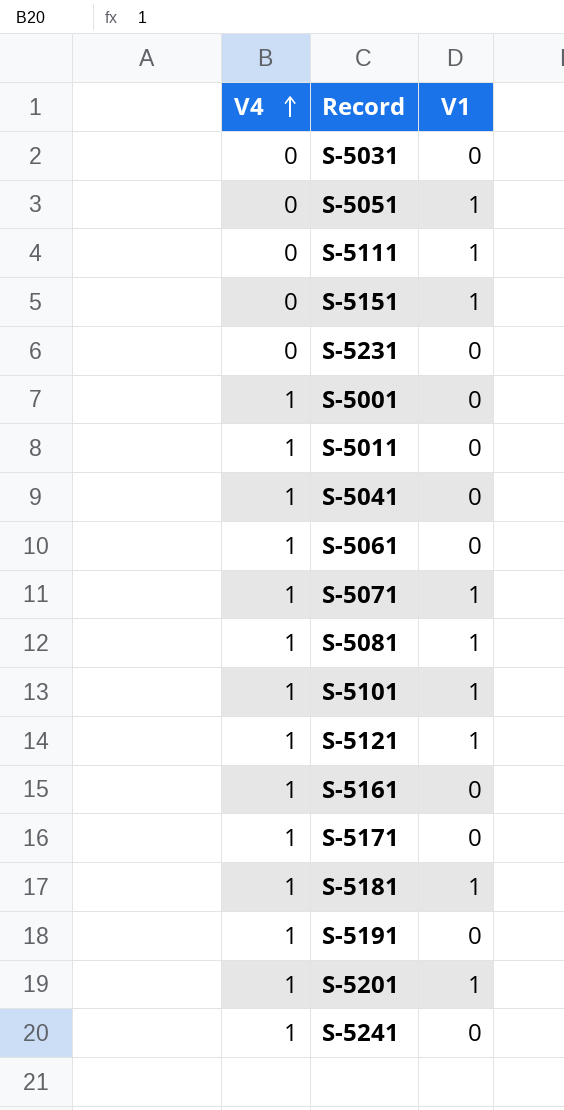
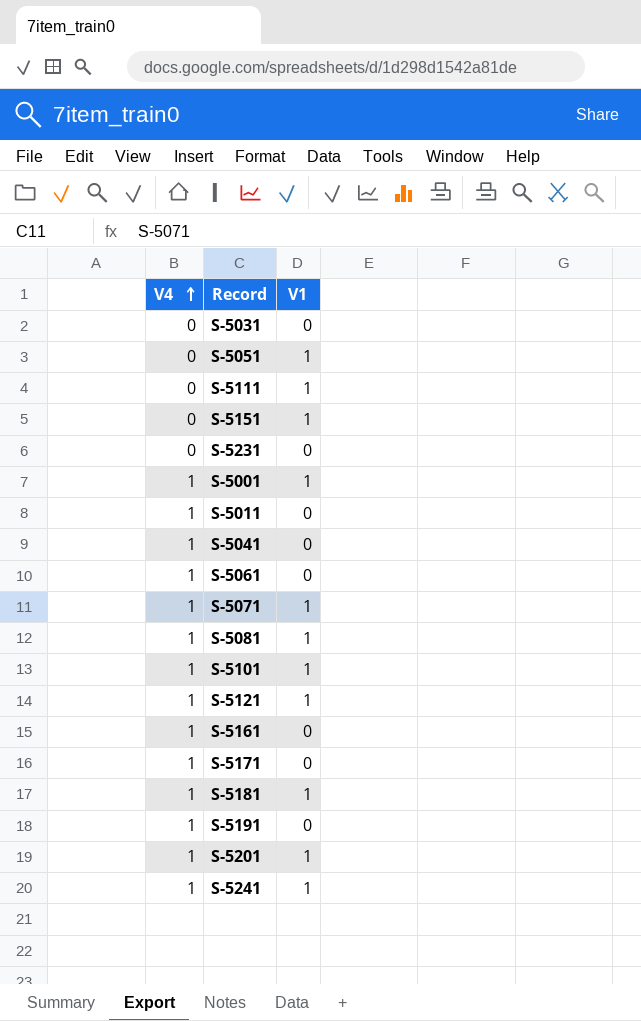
S-5001 | V1: 0 -> 1
S-5241 | V1: 0 -> 1

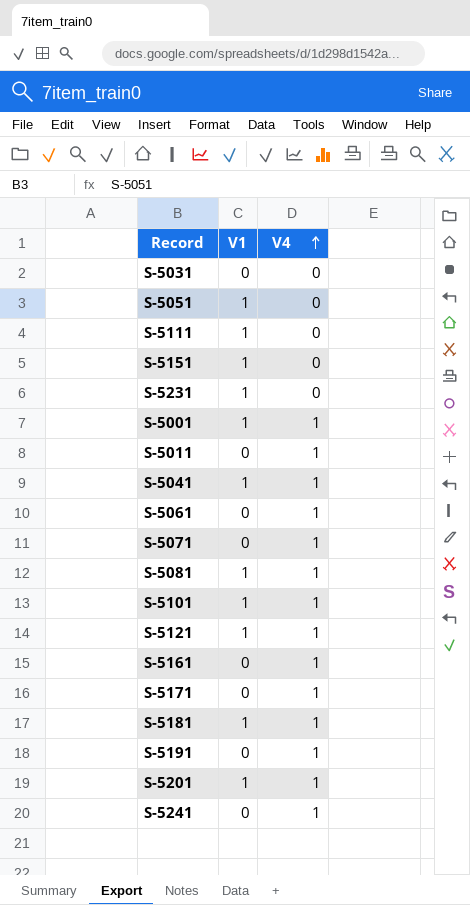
column V4 | position: 1 -> 3
S-5231 | V1: 0 -> 1
S-5041 | V1: 0 -> 1
S-5071 | V1: 1 -> 0
S-5241 | V1: 1 -> 0

